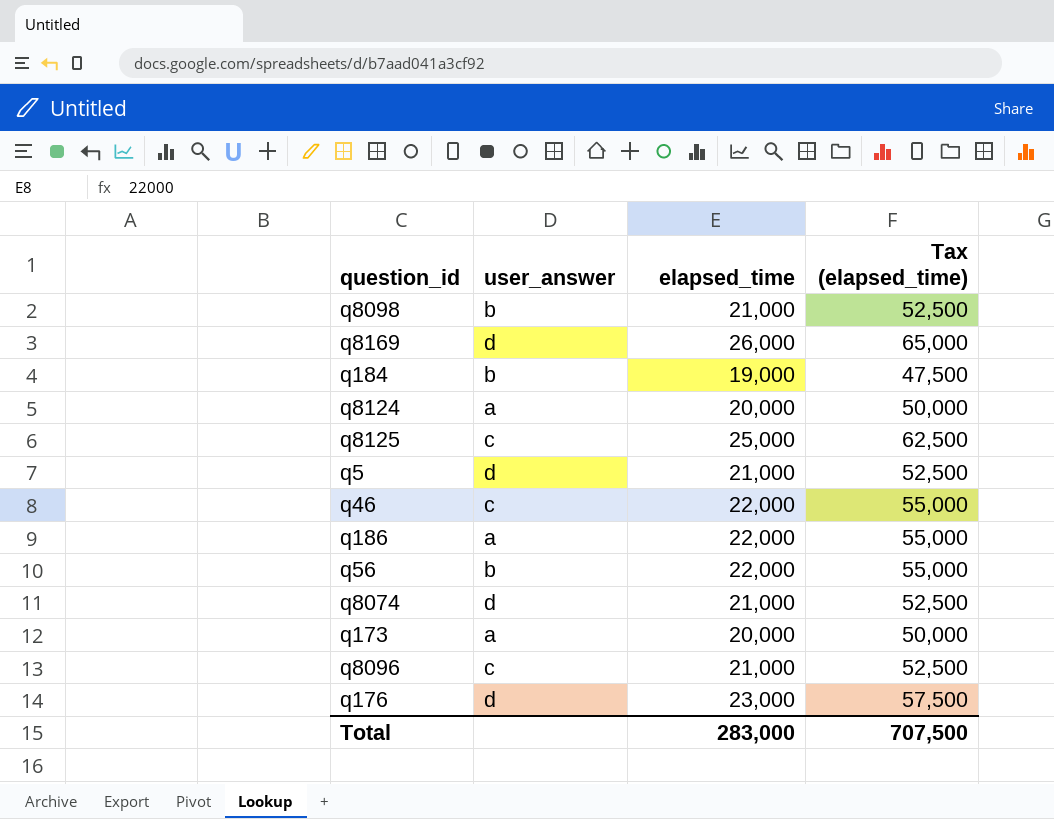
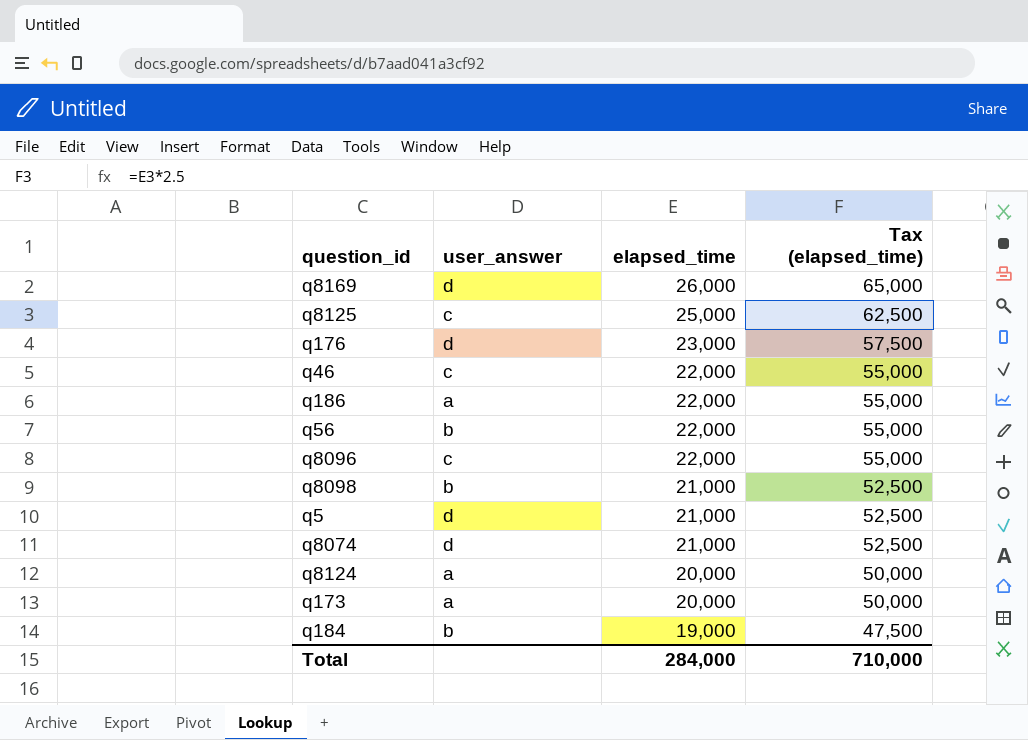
row order: none -> elapsed_time descending
q8096 | elapsed_time: 21,000 -> 22,000
q8096 | Tax (elapsed_time): 52,500 -> 55,000
Total | elapsed_time: 283,000 -> 284,000
Total | Tax (elapsed_time): 707,500 -> 710,000

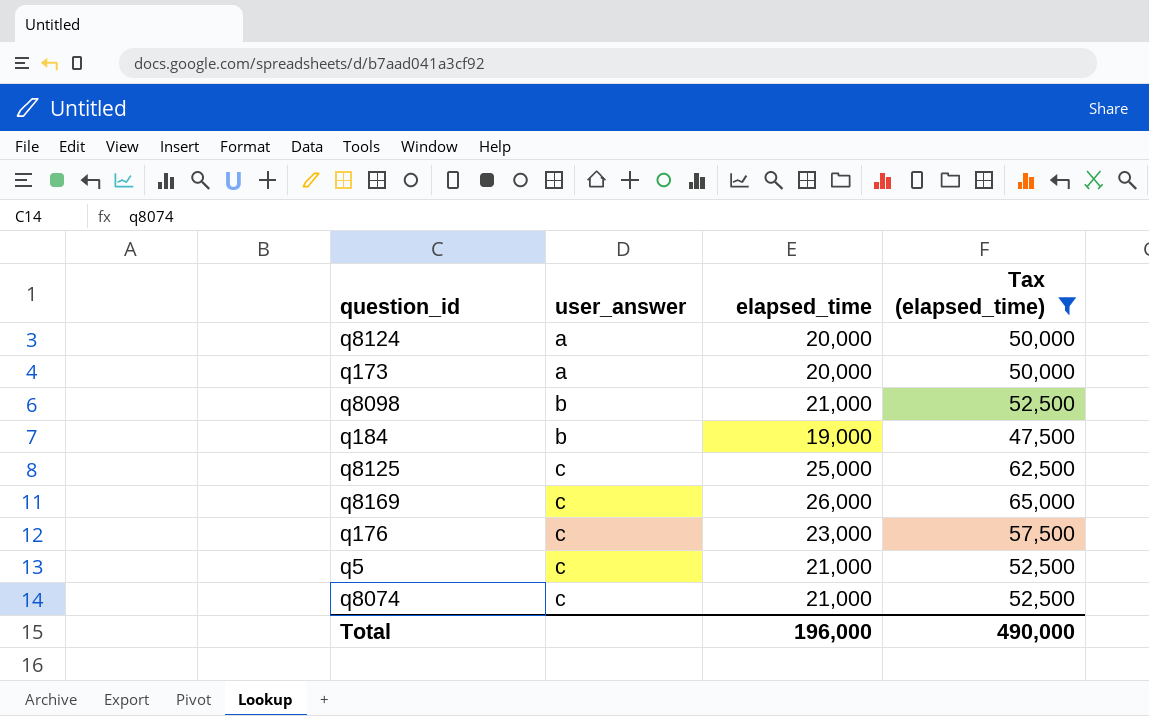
filter: none -> Tax (elapsed_time) != 55,000
row order: elapsed_time descending -> user_answer ascending
q8169 | user_answer: d -> c
q176 | user_answer: d -> c
q5 | user_answer: d -> c
q8074 | user_answer: d -> c
Total | elapsed_time: 284,000 -> 196,000
Total | Tax (elapsed_time): 710,000 -> 490,000

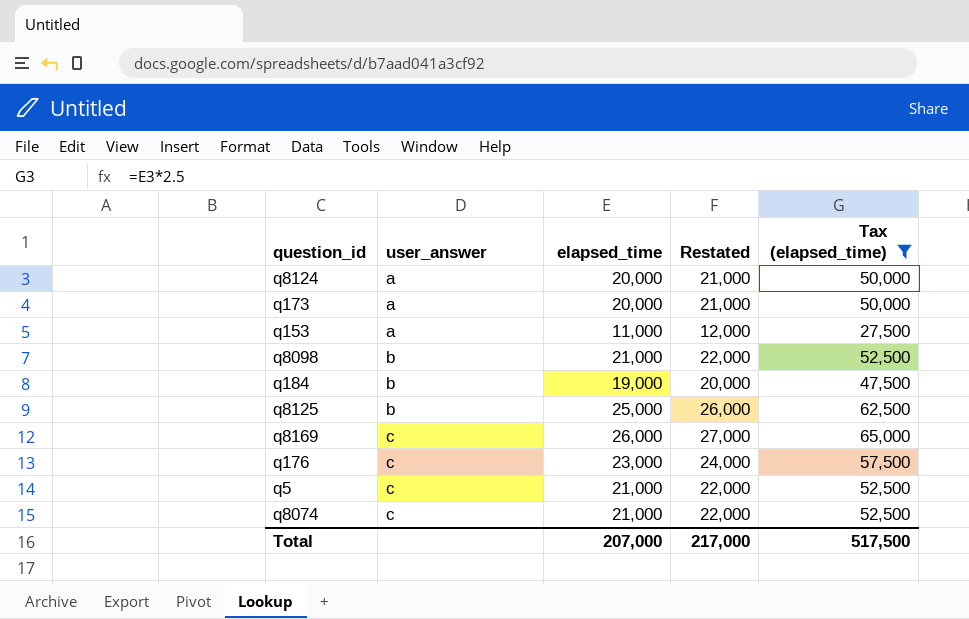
column Restated | formula: none -> [elapsed_time] + 1000
row q153: none -> a | 11,000 | 12,000 | 27,500
q8125 | user_answer: c -> b
Total | elapsed_time: 196,000 -> 207,000
Total | Tax (elapsed_time): 490,000 -> 517,500

